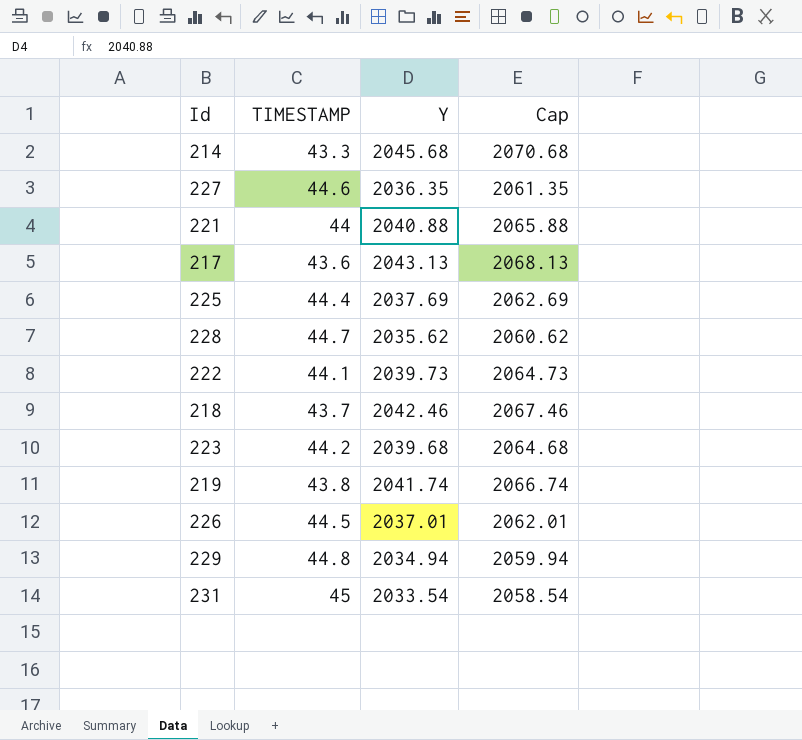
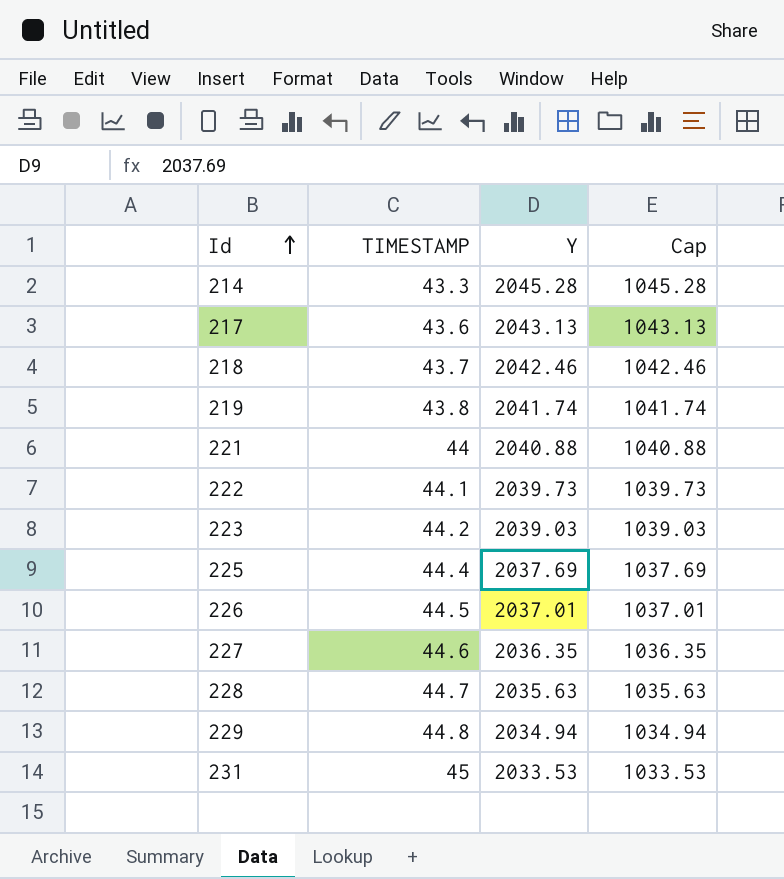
row order: none -> Id ascending
column Cap | formula: [Y] + 25 -> [Y] - 1000
214 | Y: 2045.68 -> 2045.28
223 | Y: 2039.68 -> 2039.03
228 | Y: 2035.62 -> 2035.63
231 | Y: 2033.54 -> 2033.53

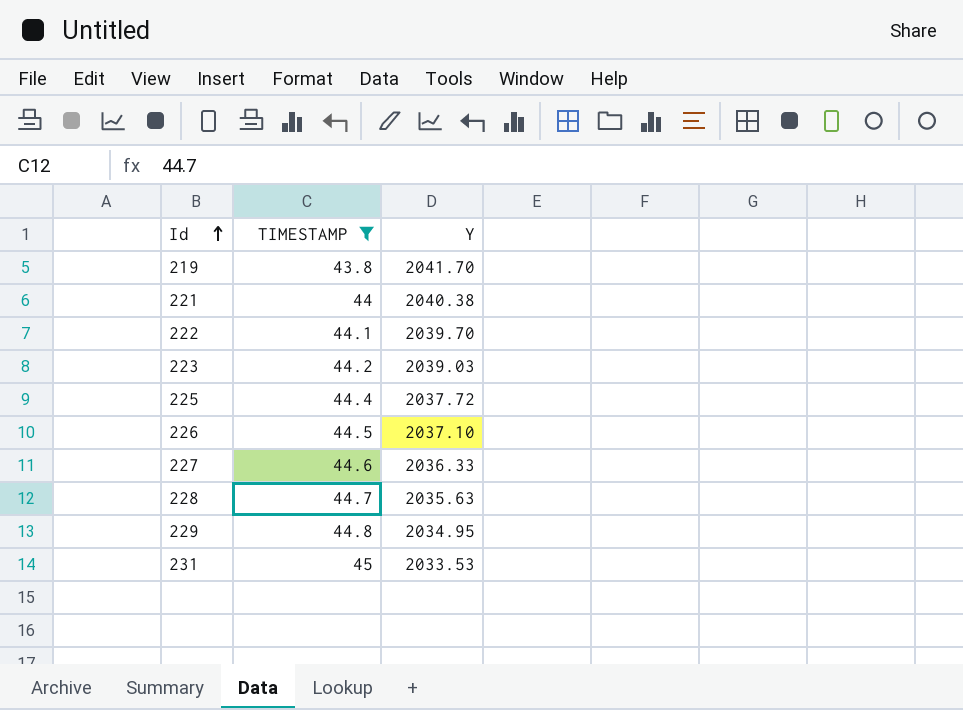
filter: none -> TIMESTAMP >= 43.8
column Cap | formula: [Y] - 1000 -> none
219 | Y: 2041.74 -> 2041.70
221 | Y: 2040.88 -> 2040.38
222 | Y: 2039.73 -> 2039.70
225 | Y: 2037.69 -> 2037.72
226 | Y: 2037.01 -> 2037.10
227 | Y: 2036.35 -> 2036.33
229 | Y: 2034.94 -> 2034.95

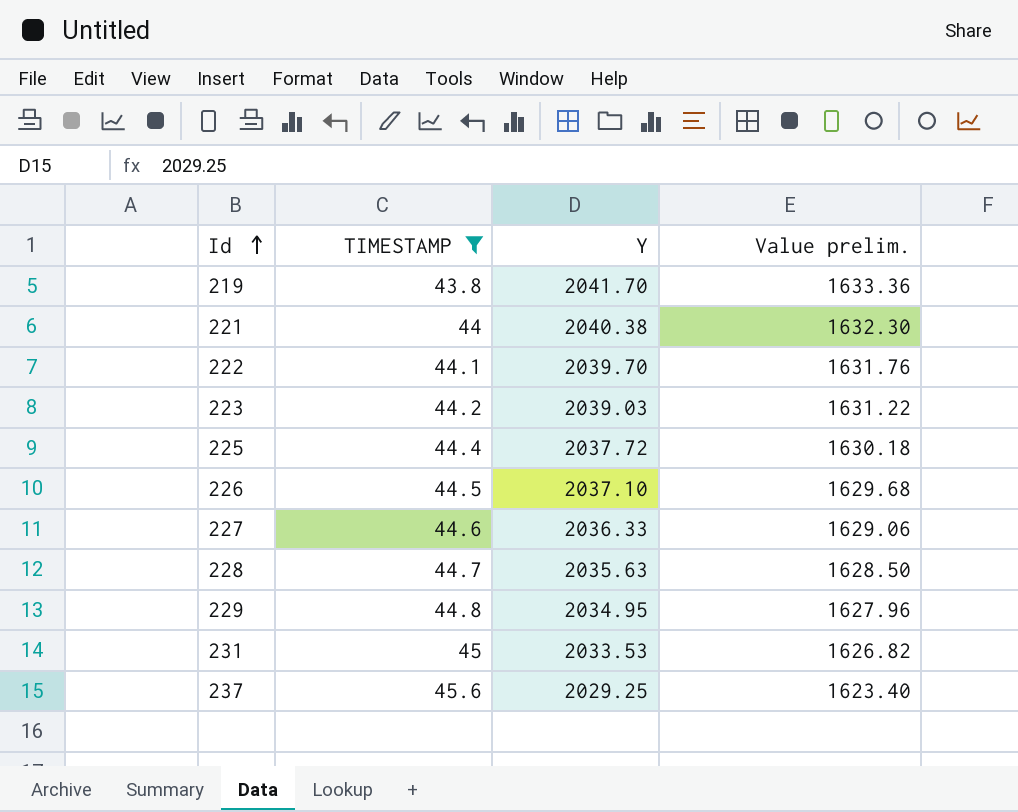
column Value prelim. | formula: none -> [Y] * 0.8
row 237: none -> 45.6 | 2029.25 | 1623.40

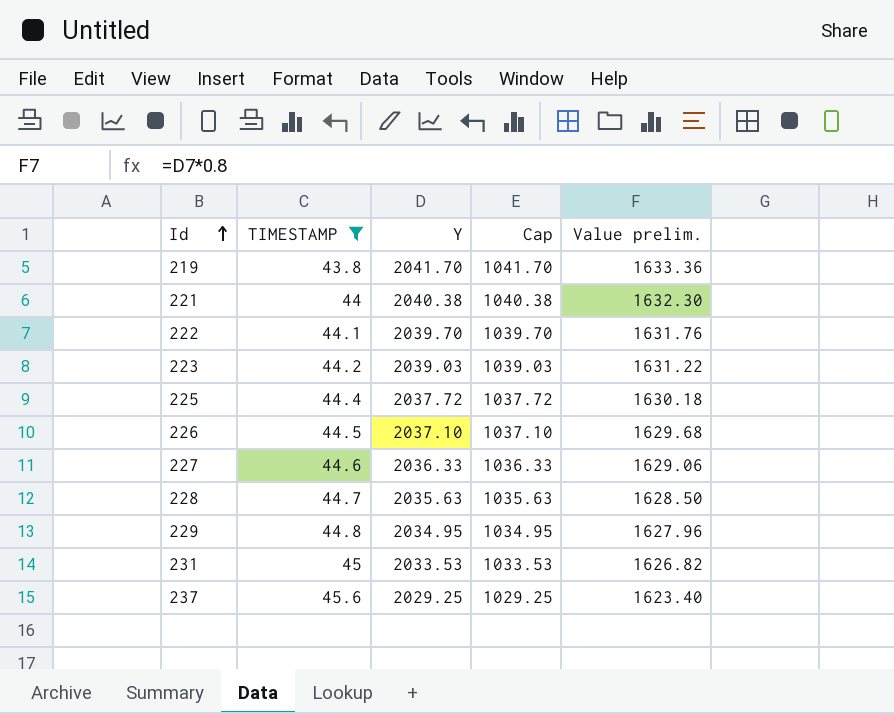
column Cap | formula: none -> [Y] - 1000

